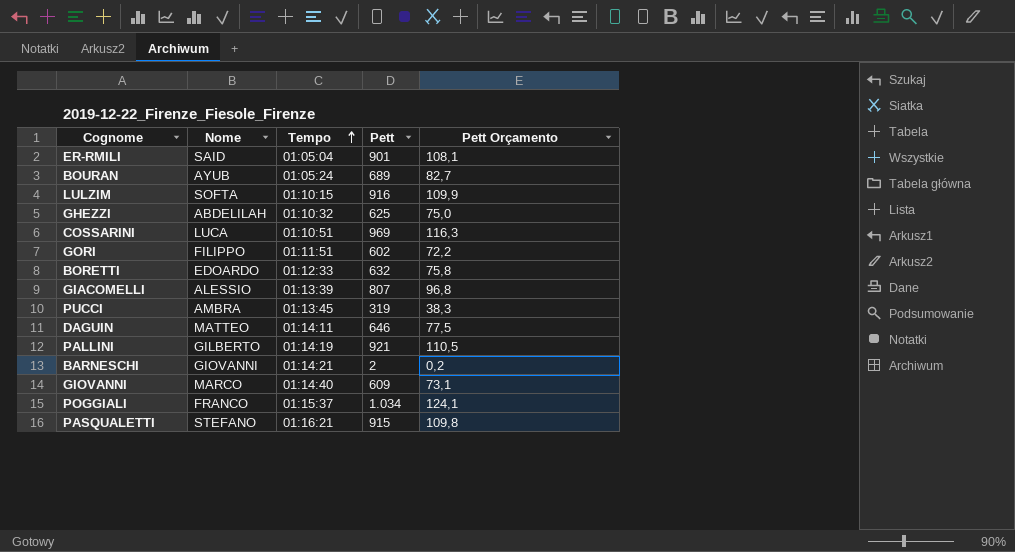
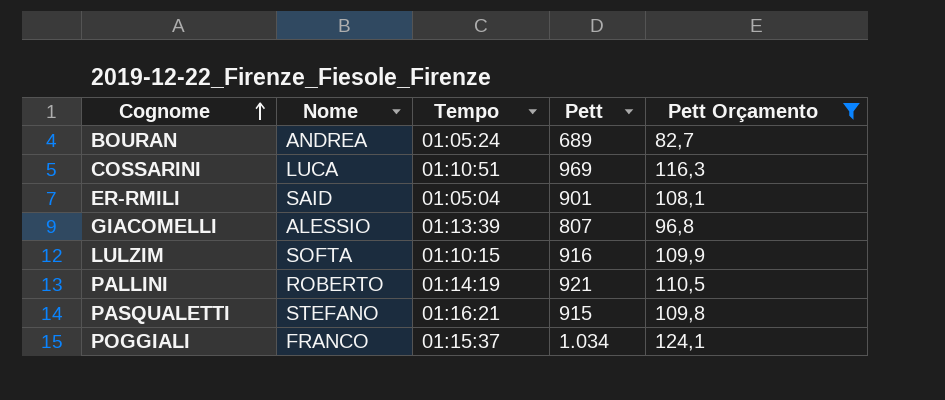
filter: none -> Pett Orçamento >= 82,7
row order: Tempo ascending -> Cognome ascending
BOURAN | Nome: AYUB -> ANDREA
PALLINI | Nome: GILBERTO -> ROBERTO

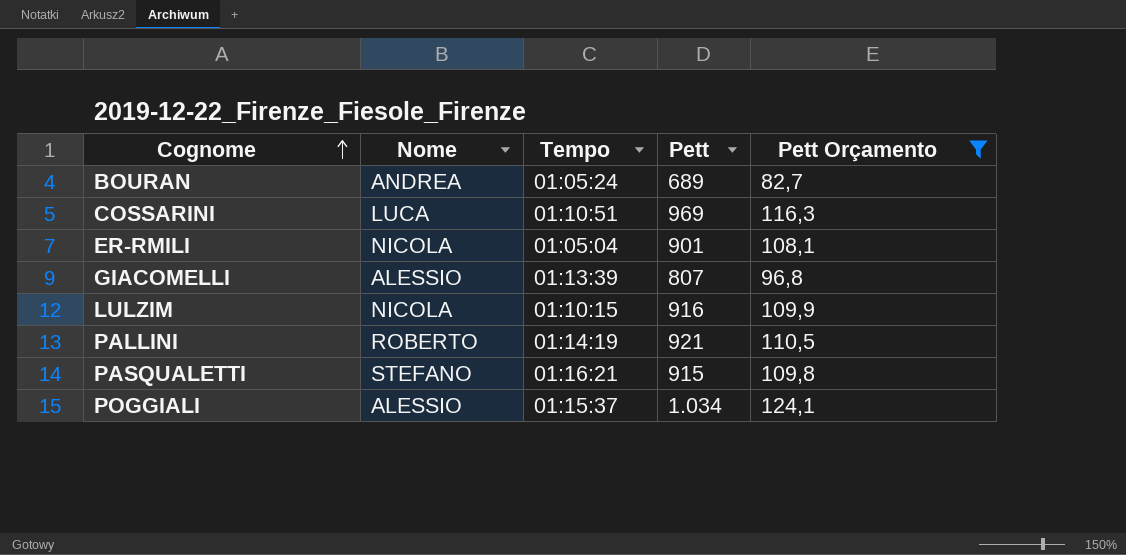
ER-RMILI | Nome: SAID -> NICOLA
LULZIM | Nome: SOFTA -> NICOLA
POGGIALI | Nome: FRANCO -> ALESSIO

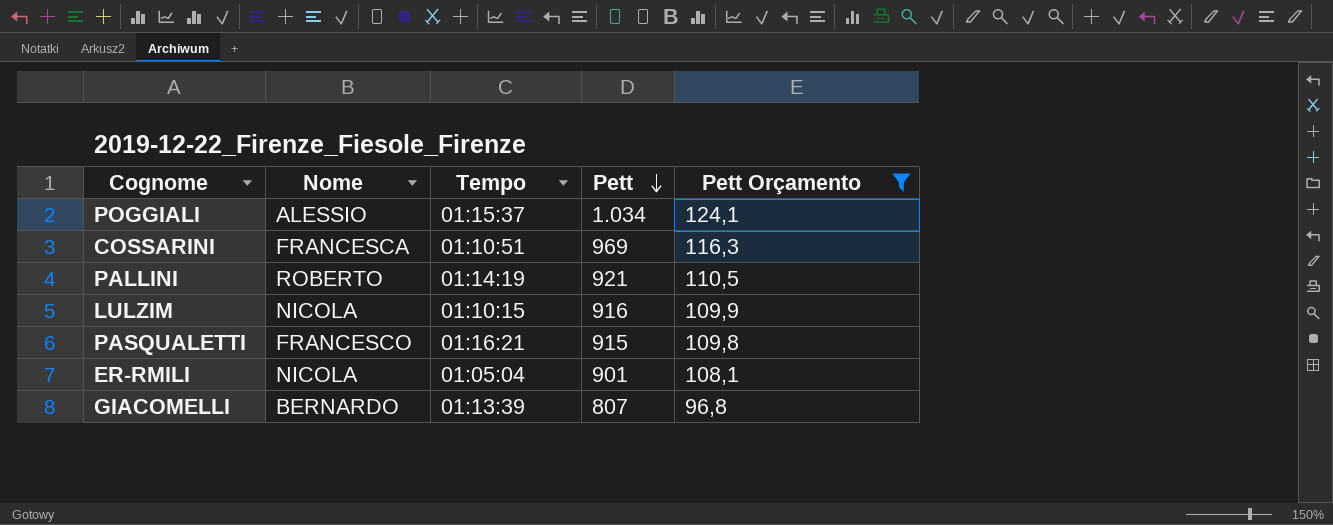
row order: Cognome ascending -> Pett descending
row BOURAN: ANDREA | 01:05:24 | 689 | 82,7 -> none
COSSARINI | Nome: LUCA -> FRANCESCA
PASQUALETTI | Nome: STEFANO -> FRANCESCO
GIACOMELLI | Nome: ALESSIO -> BERNARDO

